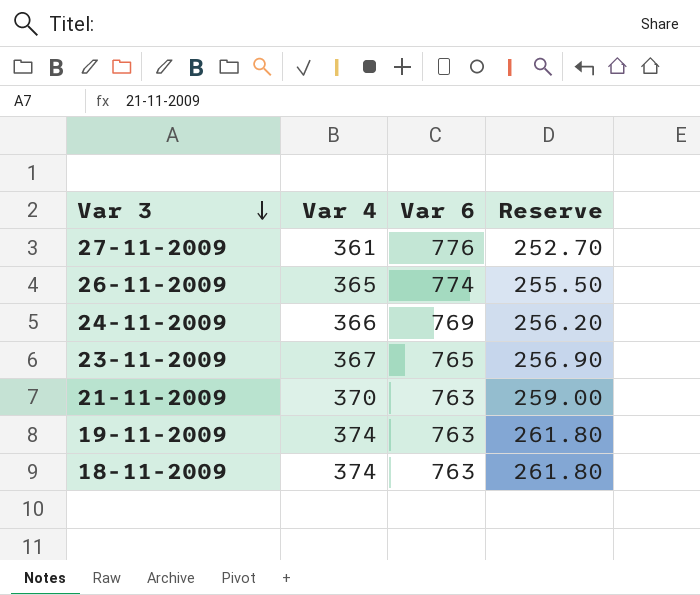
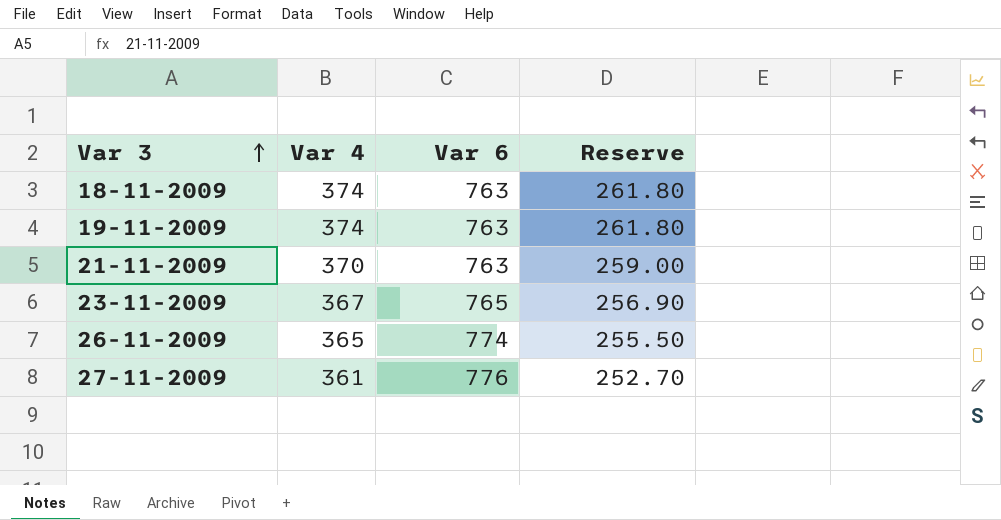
row order: Var 3 descending -> Var 3 ascending
row 24-11-2009: 366 | 769 | 256.20 -> none

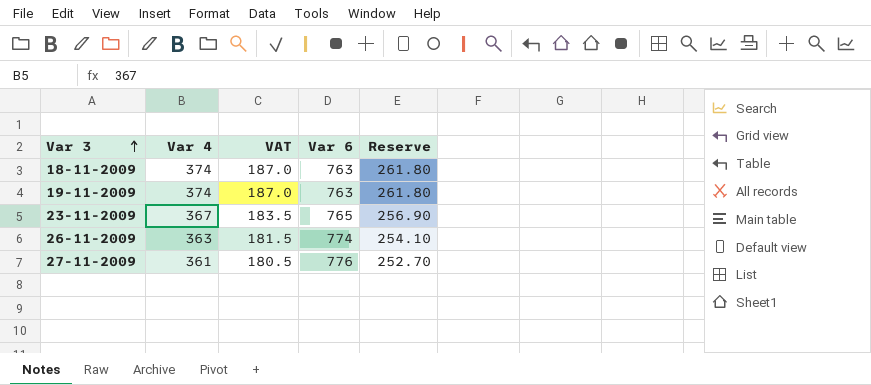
column VAT | formula: none -> [Var 4] * 0.5
row 21-11-2009: 370 | 763 | 259.00 -> none
26-11-2009 | Var 4: 365 -> 363
26-11-2009 | Reserve: 255.50 -> 254.10

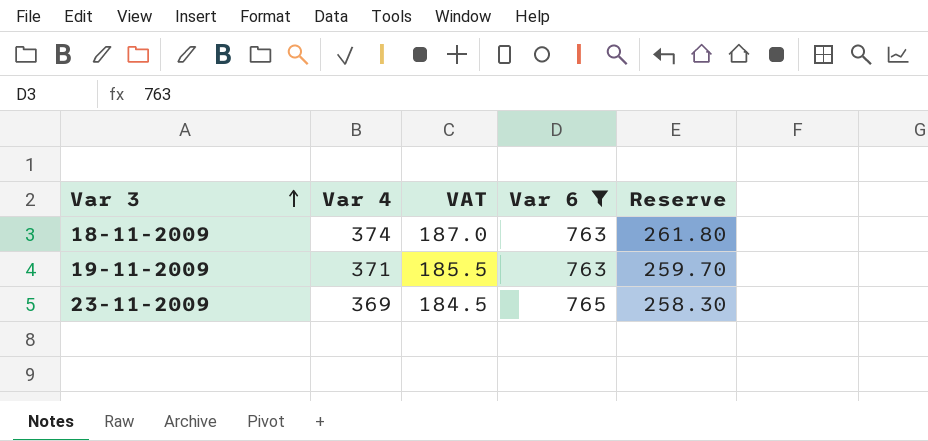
filter: none -> Var 6 <= 765
19-11-2009 | Var 4: 374 -> 371
19-11-2009 | VAT: 187.0 -> 185.5
19-11-2009 | Reserve: 261.80 -> 259.70
23-11-2009 | Var 4: 367 -> 369
23-11-2009 | VAT: 183.5 -> 184.5
23-11-2009 | Reserve: 256.90 -> 258.30

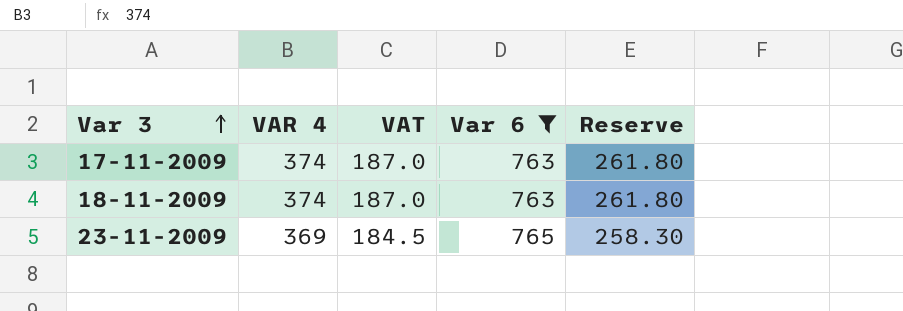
column name: Var 4 -> VAR 4
row 19-11-2009: 371 | 185.5 | 763 | 259.70 -> none
row 17-11-2009: none -> 374 | 187.0 | 763 | 261.80

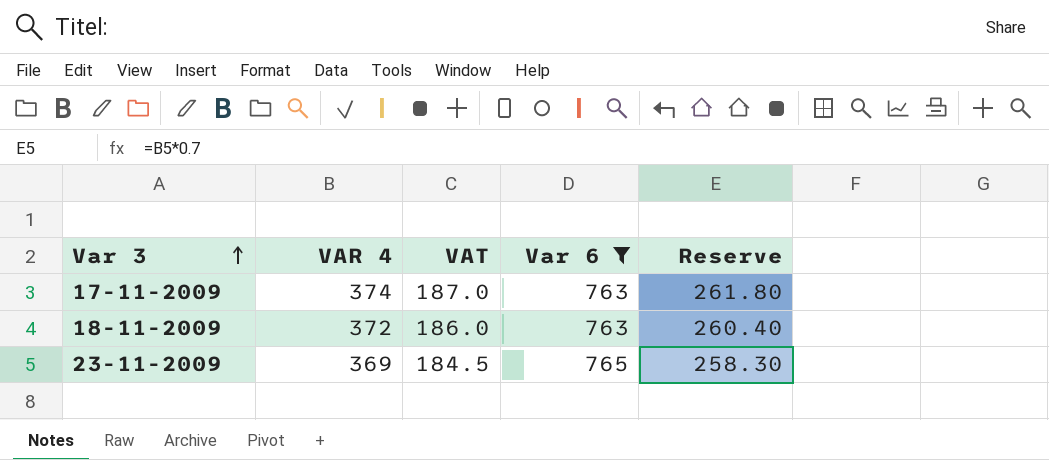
18-11-2009 | VAR 4: 374 -> 372
18-11-2009 | VAT: 187.0 -> 186.0
18-11-2009 | Reserve: 261.80 -> 260.40

